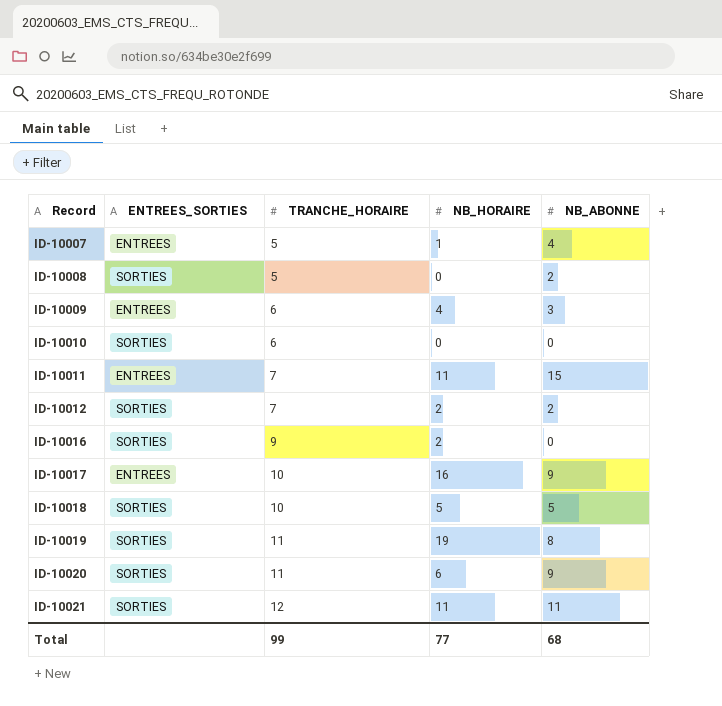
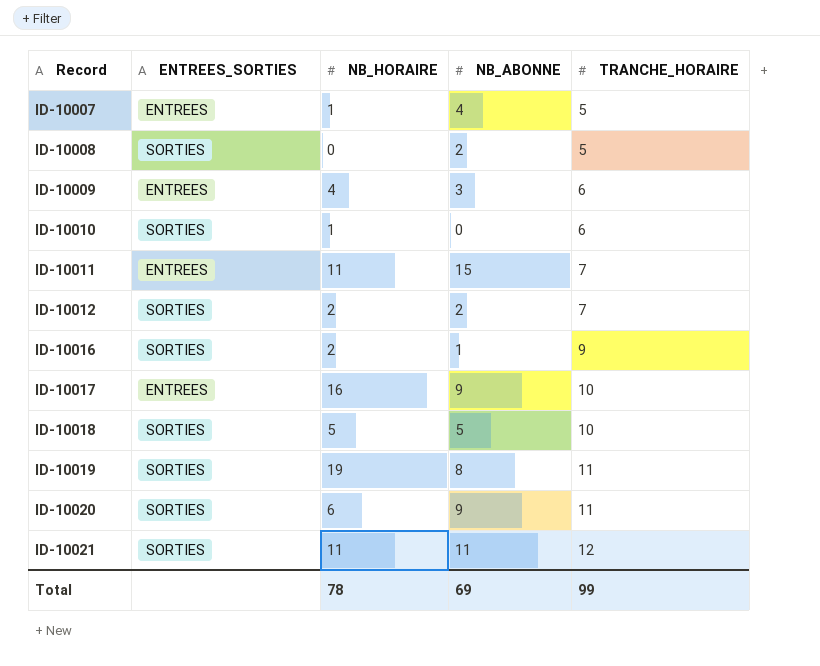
column TRANCHE_HORAIRE | position: 3 -> 5
ID-10010 | NB_HORAIRE: 0 -> 1
ID-10016 | NB_ABONNE: 0 -> 1
Total | NB_HORAIRE: 77 -> 78
Total | NB_ABONNE: 68 -> 69

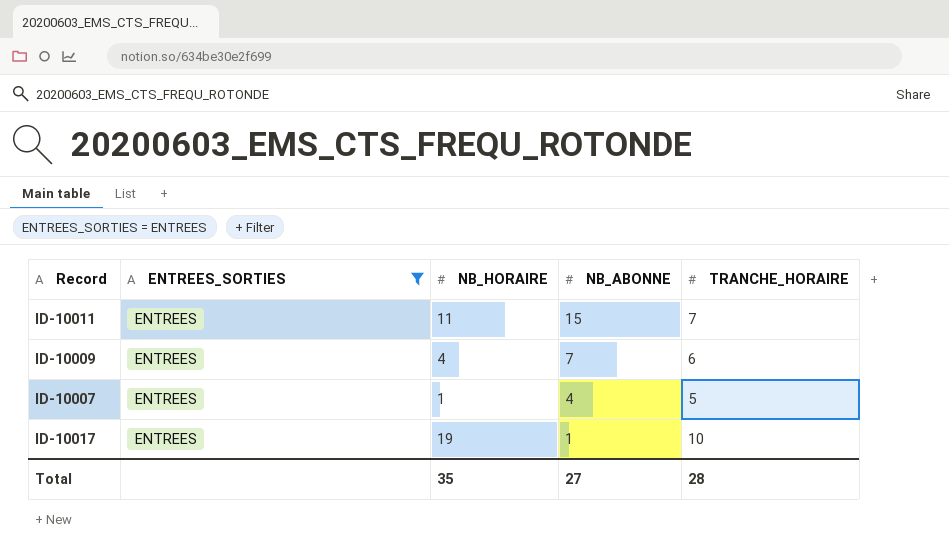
filter: none -> ENTREES_SORTIES = ENTREES
row order: Record ascending -> NB_ABONNE descending
ID-10009 | NB_ABONNE: 3 -> 7
ID-10017 | NB_HORAIRE: 16 -> 19
ID-10017 | NB_ABONNE: 9 -> 1
Total | NB_HORAIRE: 78 -> 35
Total | NB_ABONNE: 69 -> 27
Total | TRANCHE_HORAIRE: 99 -> 28

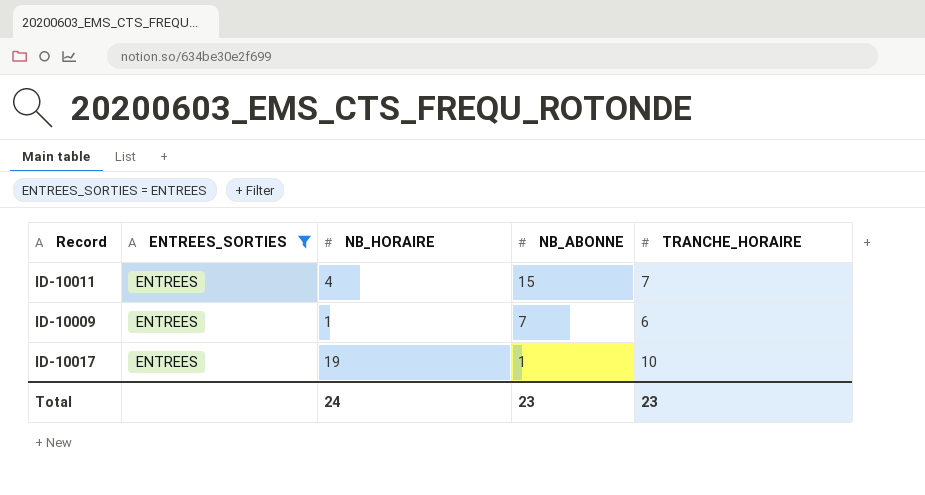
row ID-10007: ENTREES | 1 | 4 | 5 -> none
ID-10011 | NB_HORAIRE: 11 -> 4
ID-10009 | NB_HORAIRE: 4 -> 1
Total | NB_HORAIRE: 35 -> 24
Total | NB_ABONNE: 27 -> 23
Total | TRANCHE_HORAIRE: 28 -> 23

